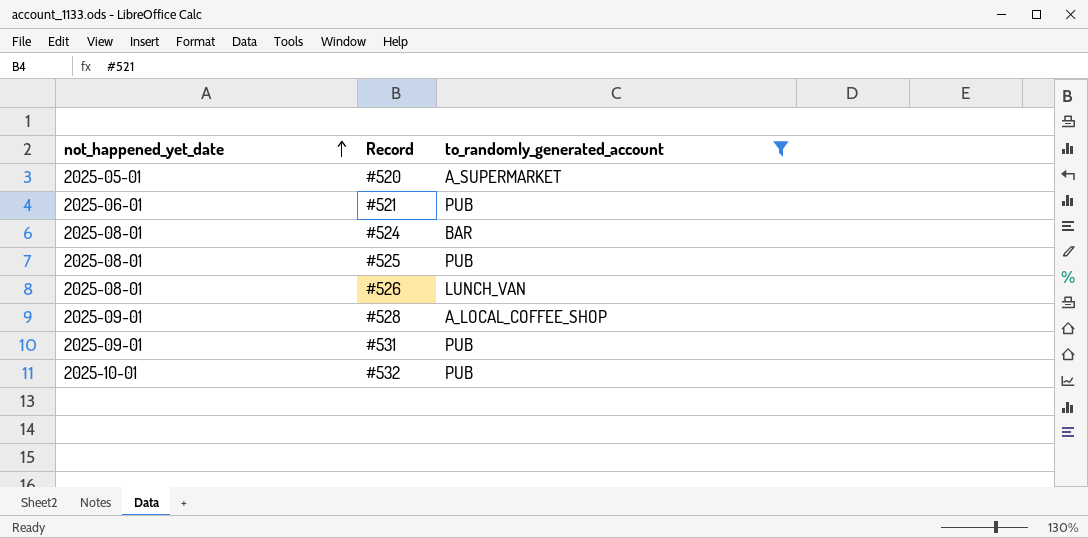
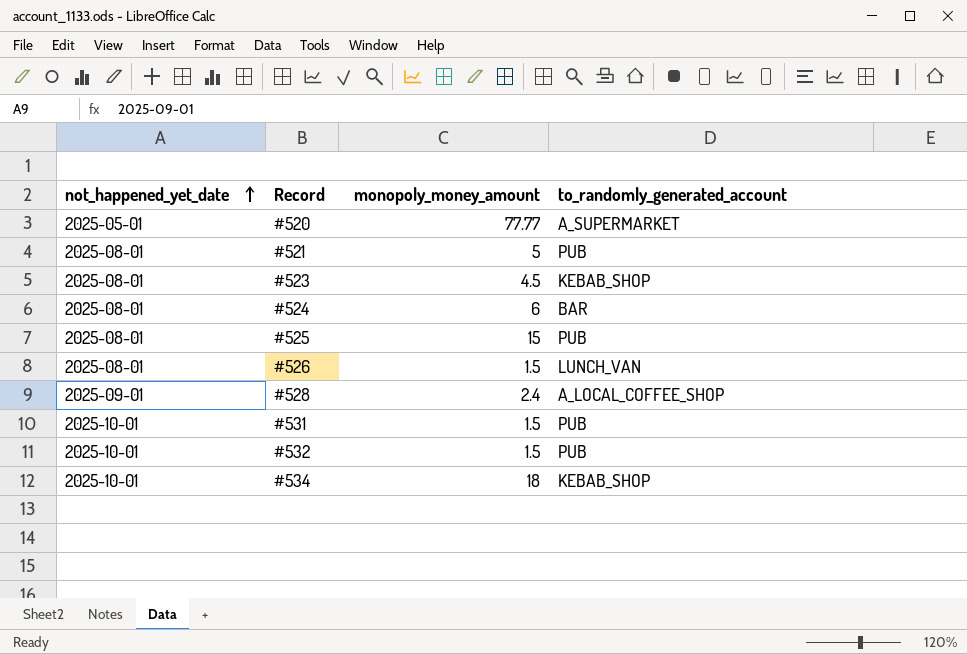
filter: to_randomly_generated_account != KEBAB_SHOP -> none
column monopoly_money_amount | position: none -> 3
#521 | not_happened_yet_date: 2025-06-01 -> 2025-08-01
#531 | not_happened_yet_date: 2025-09-01 -> 2025-10-01

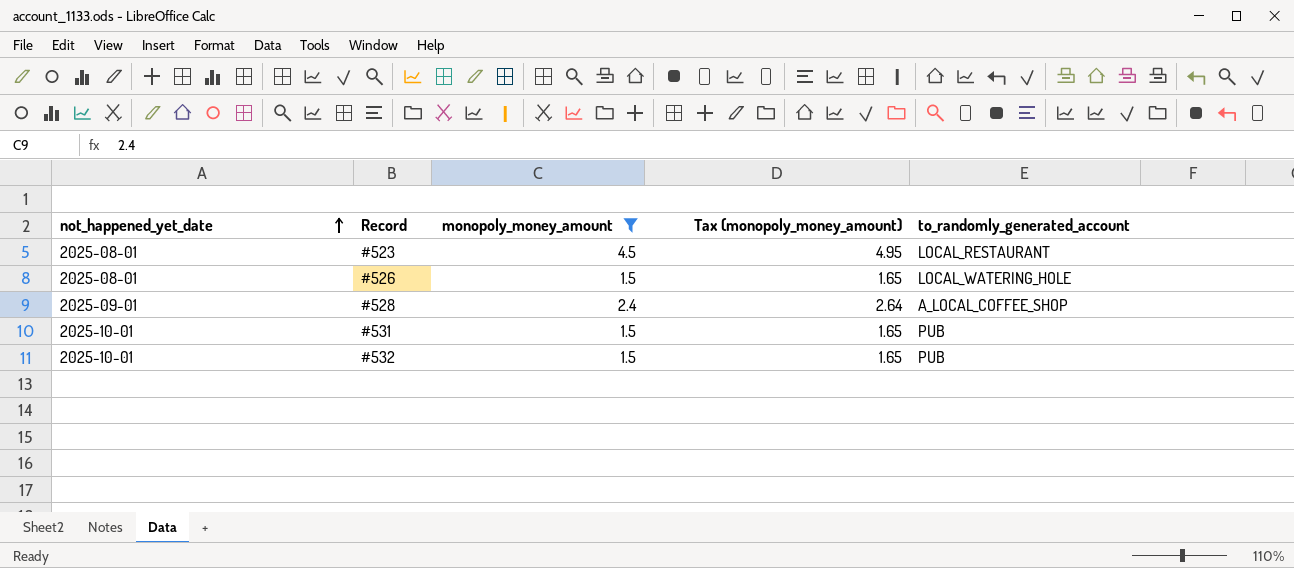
filter: none -> monopoly_money_amount <= 4.5
column Tax (monopoly_money_amount) | formula: none -> [monopoly_money_amount] * 1.1
#523 | to_randomly_generated_account: KEBAB_SHOP -> LOCAL_RESTAURANT
#526 | to_randomly_generated_account: LUNCH_VAN -> LOCAL_WATERING_HOLE

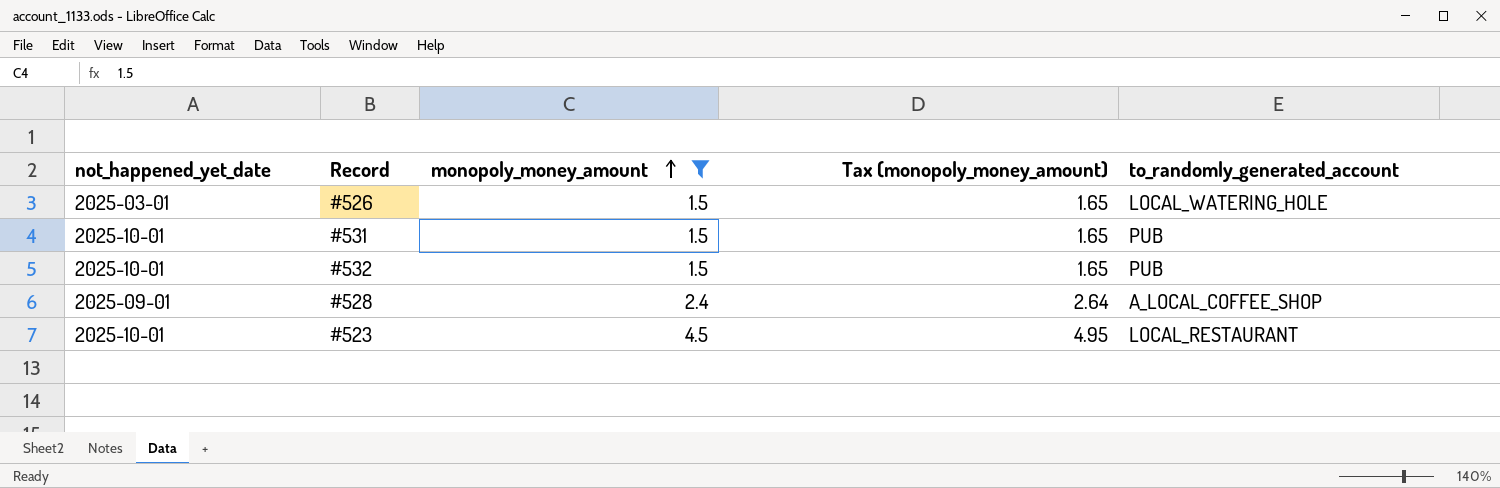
row order: not_happened_yet_date ascending -> monopoly_money_amount ascending
#526 | not_happened_yet_date: 2025-08-01 -> 2025-03-01
#523 | not_happened_yet_date: 2025-08-01 -> 2025-10-01

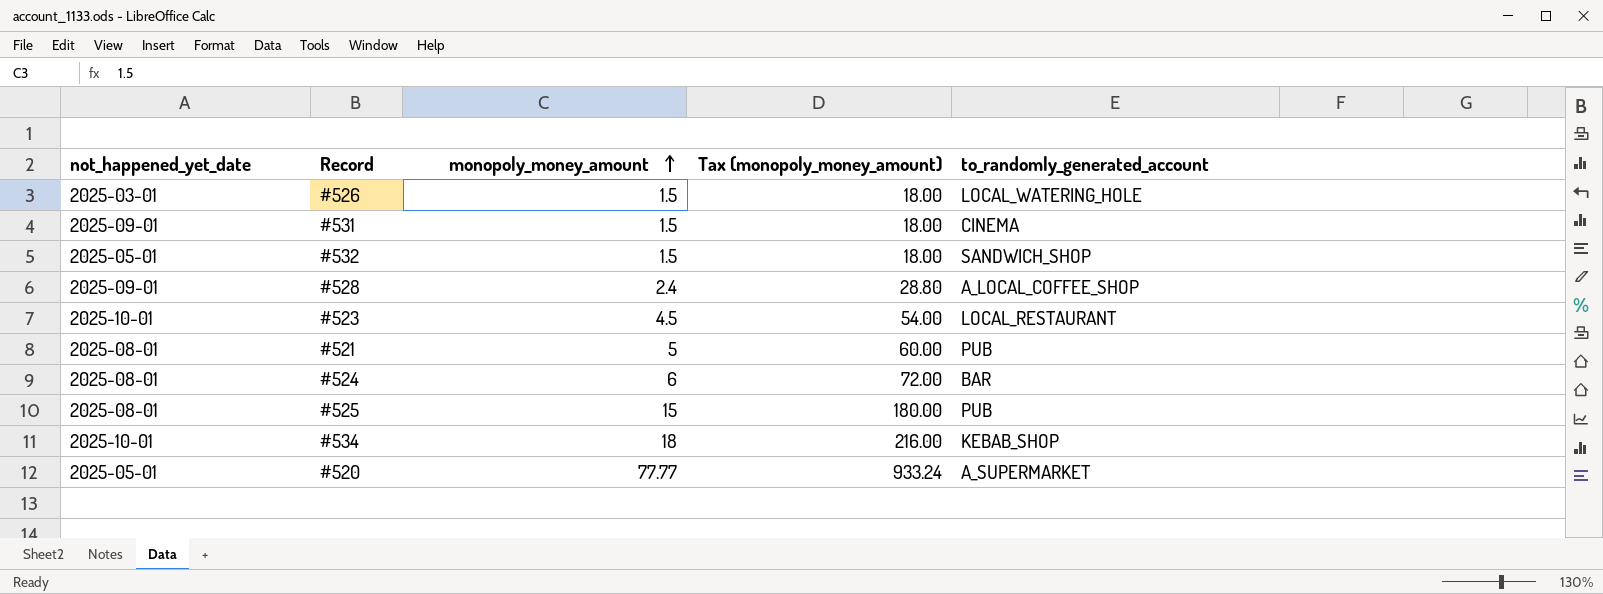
filter: monopoly_money_amount <= 4.5 -> none
column Tax (monopoly_money_amount) | formula: [monopoly_money_amount] * 1.1 -> [monopoly_money_amount] * 12
#531 | not_happened_yet_date: 2025-10-01 -> 2025-09-01
#531 | to_randomly_generated_account: PUB -> CINEMA
#532 | not_happened_yet_date: 2025-10-01 -> 2025-05-01
#532 | to_randomly_generated_account: PUB -> SANDWICH_SHOP

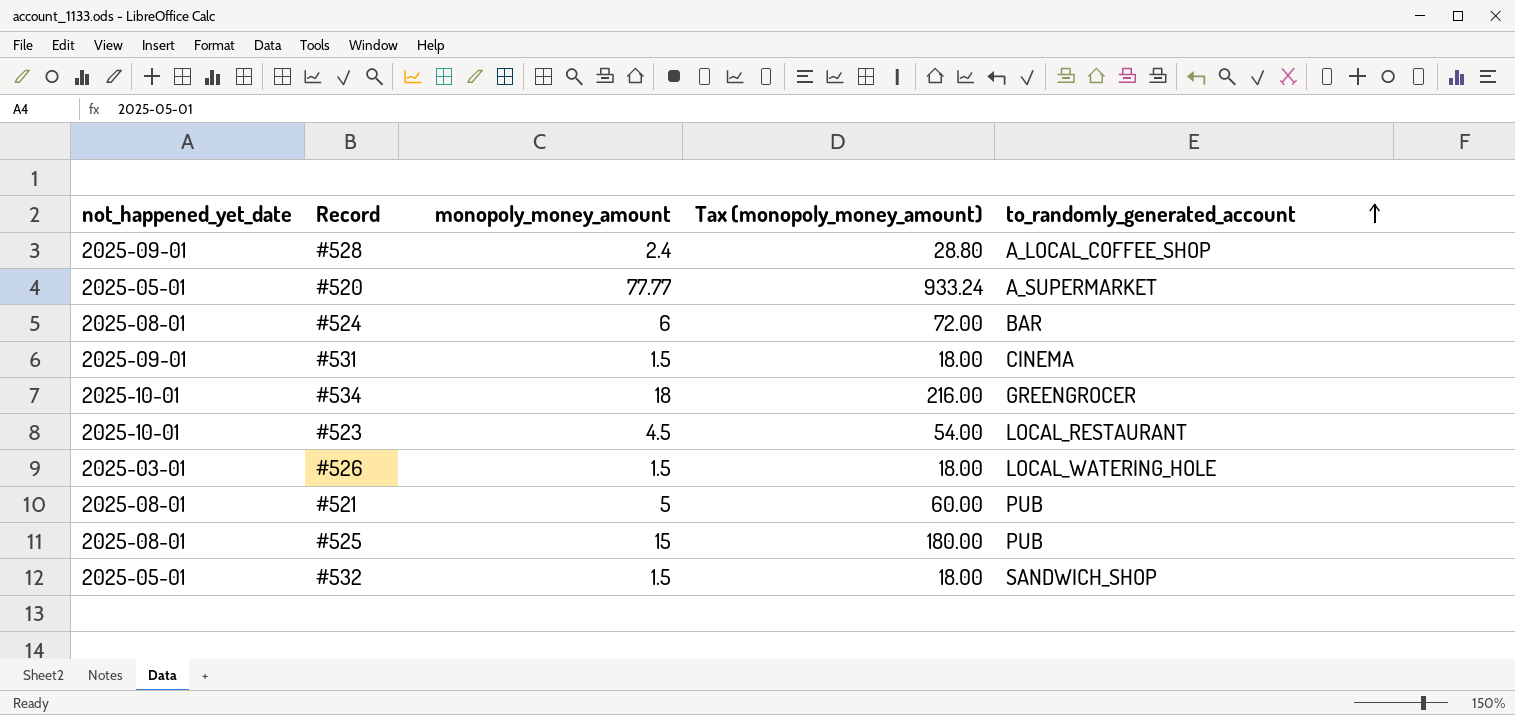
row order: monopoly_money_amount ascending -> to_randomly_generated_account ascending
#534 | to_randomly_generated_account: KEBAB_SHOP -> GREENGROCER

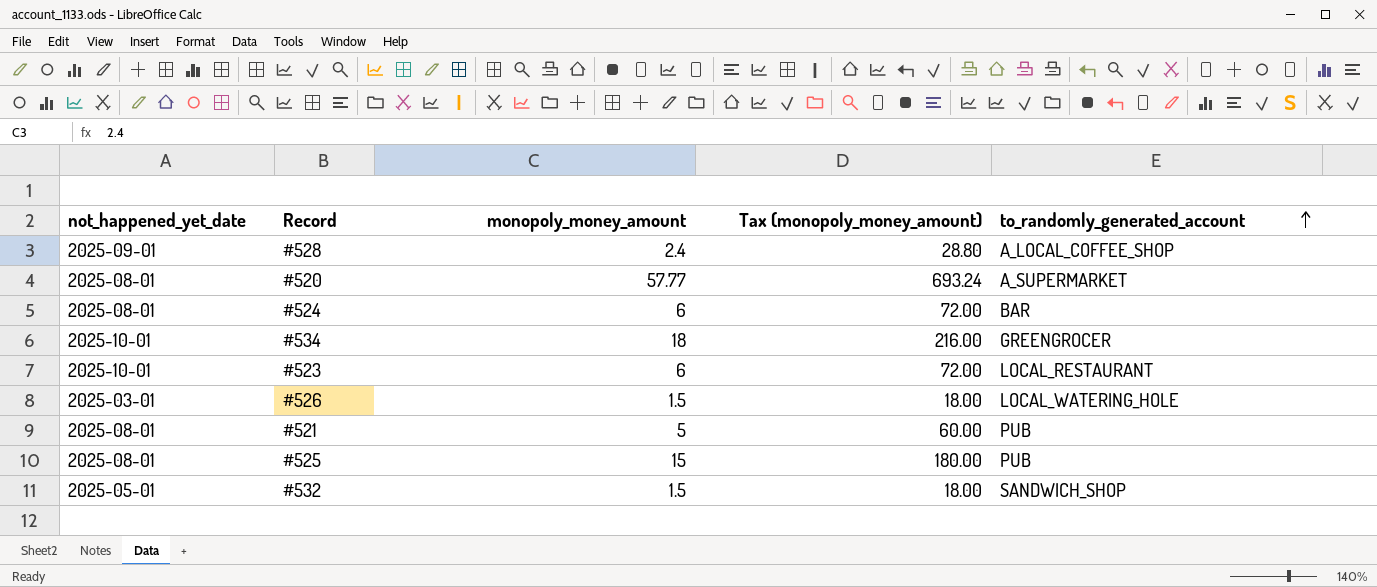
row #531: 2025-09-01 | 1.5 | 18.00 | CINEMA -> none
#520 | not_happened_yet_date: 2025-05-01 -> 2025-08-01
#520 | monopoly_money_amount: 77.77 -> 57.77
#520 | Tax (monopoly_money_amount): 933.24 -> 693.24
#523 | monopoly_money_amount: 4.5 -> 6
#523 | Tax (monopoly_money_amount): 54.00 -> 72.00

